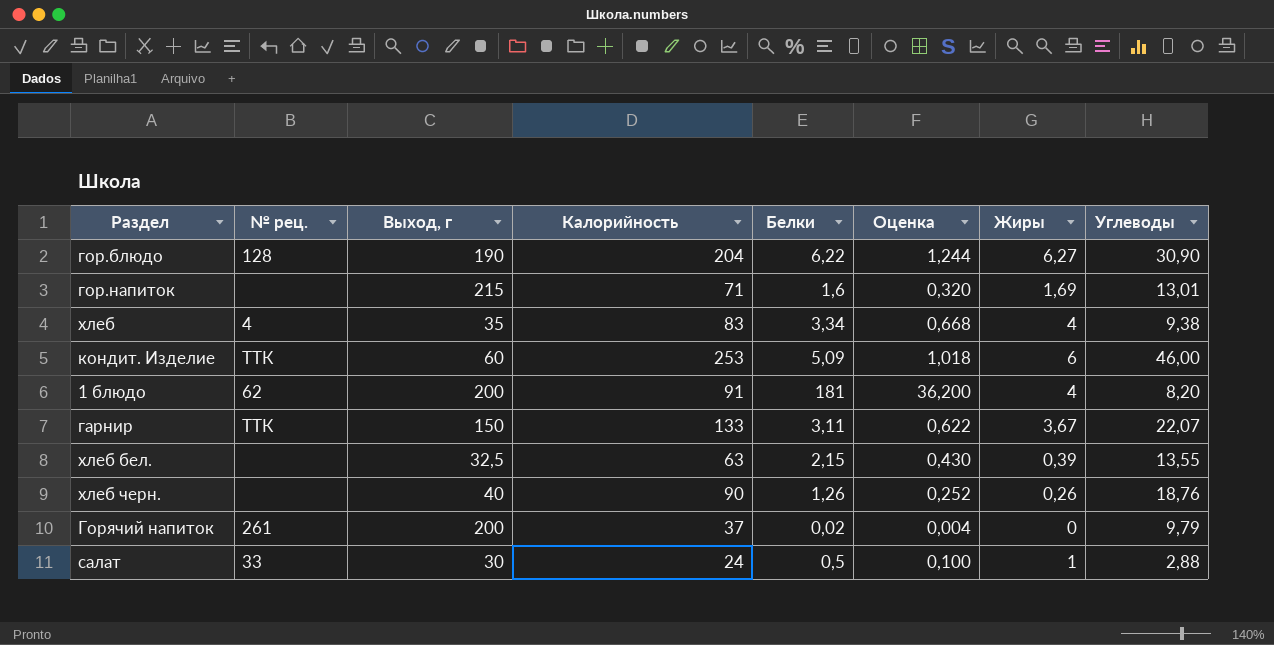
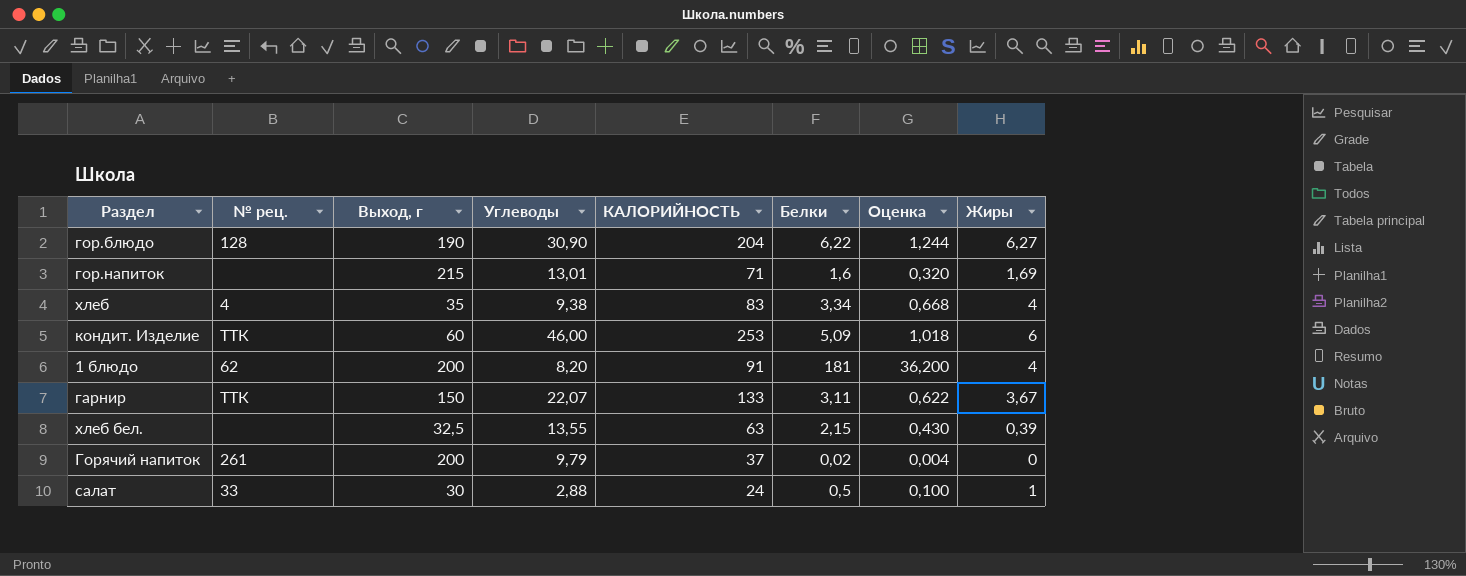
column Углеводы | position: 8 -> 4
column name: Калорийность -> КАЛОРИЙНОСТЬ
row хлеб черн.: none | 40 | 90 | 1,26 | 0,252 | 0,26 | 18,76 -> none

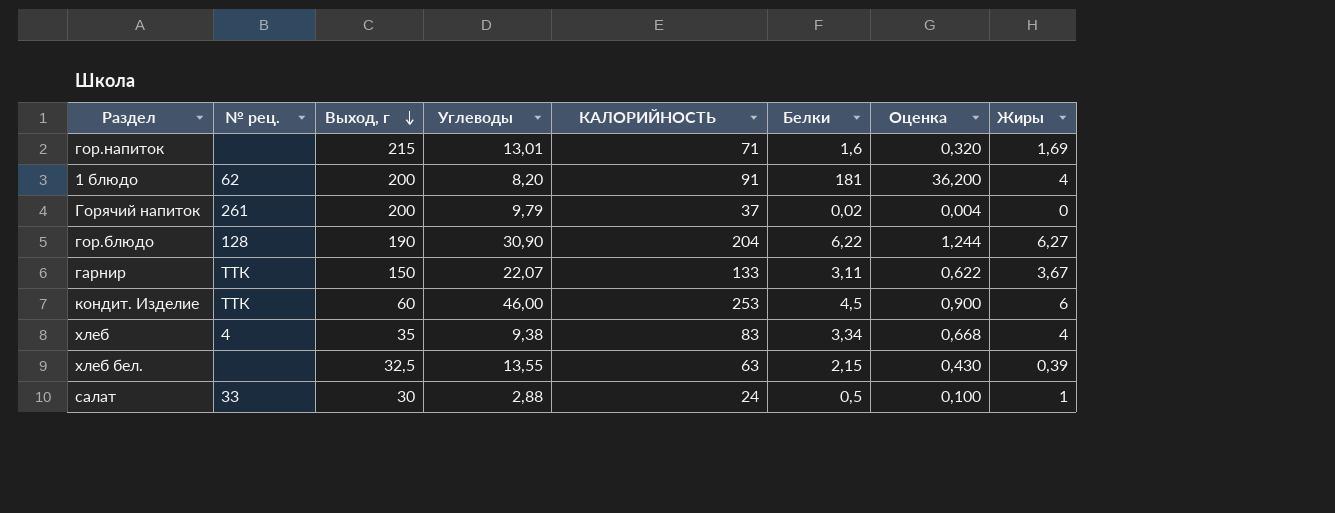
row order: none -> Выход, г descending
кондит. Изделие | Белки: 5,09 -> 4,5
кондит. Изделие | Оценка: 1,018 -> 0,900

